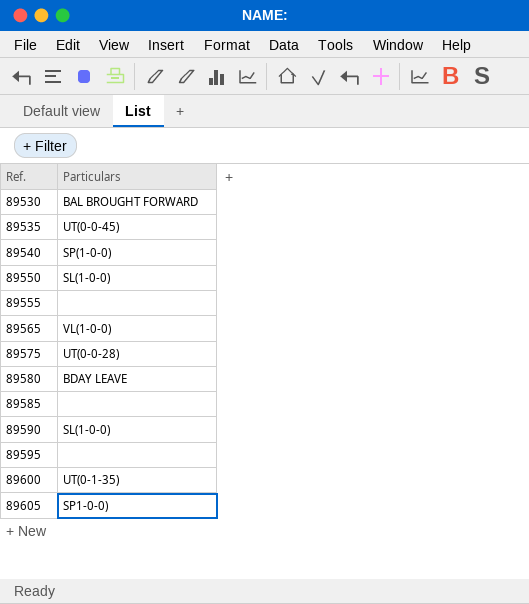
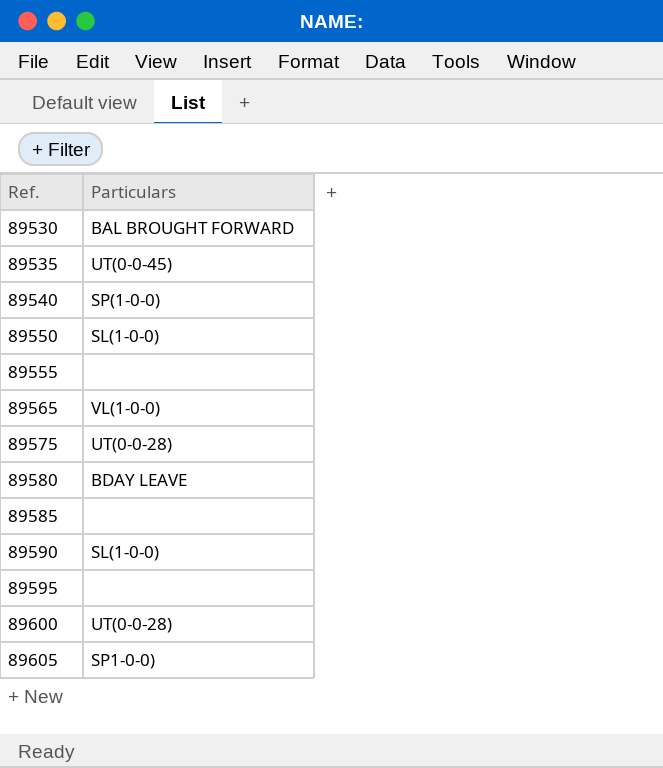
89600 | Particulars: UT(0-1-35) -> UT(0-0-28)

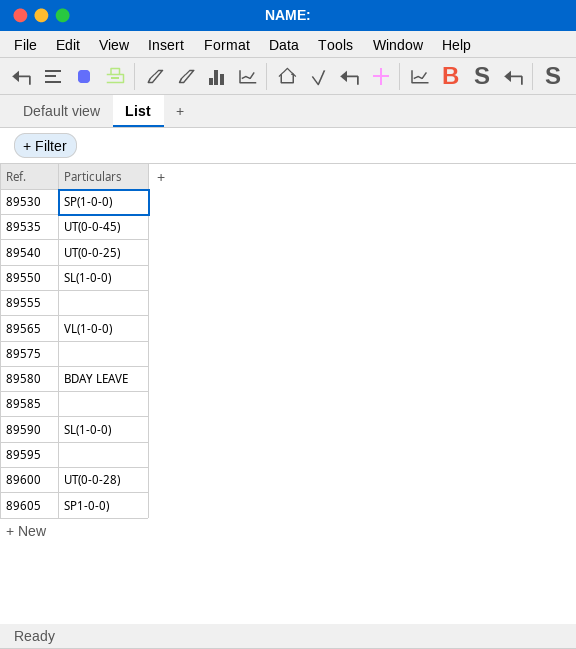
89530 | Particulars: BAL BROUGHT FORWARD -> SP(1-0-0)
89540 | Particulars: SP(1-0-0) -> UT(0-0-25)
89575 | Particulars: UT(0-0-28) -> none

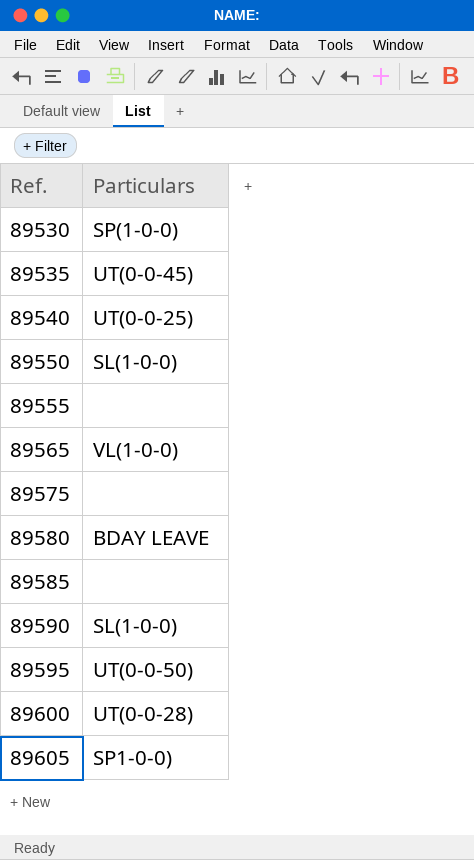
89595 | Particulars: none -> UT(0-0-50)

